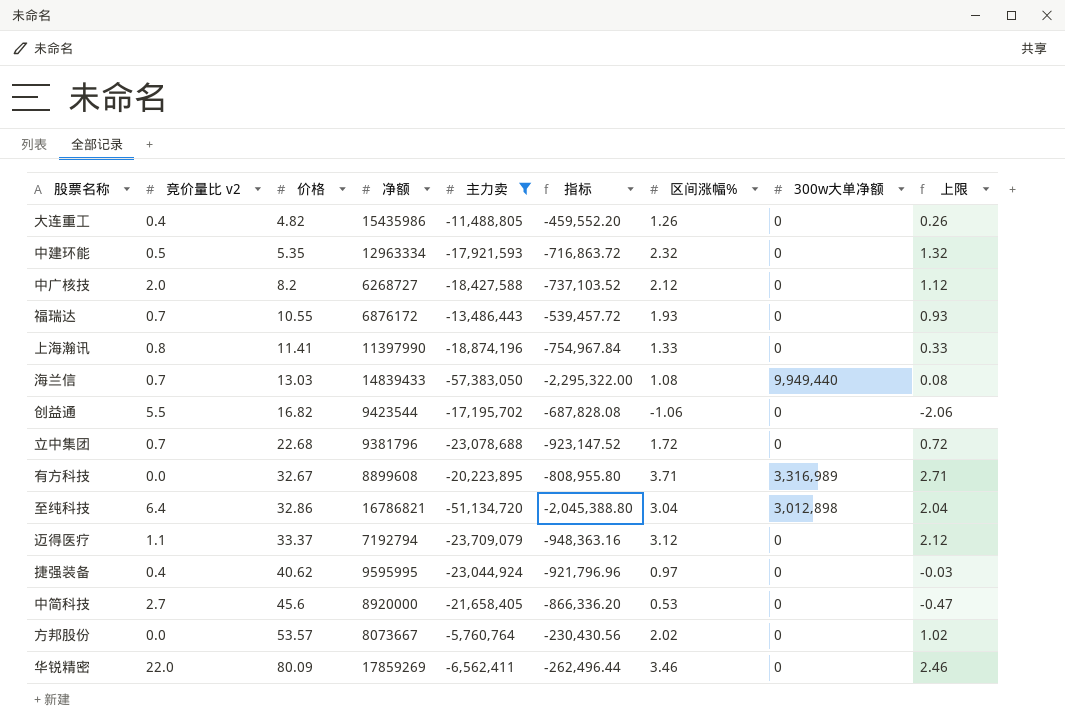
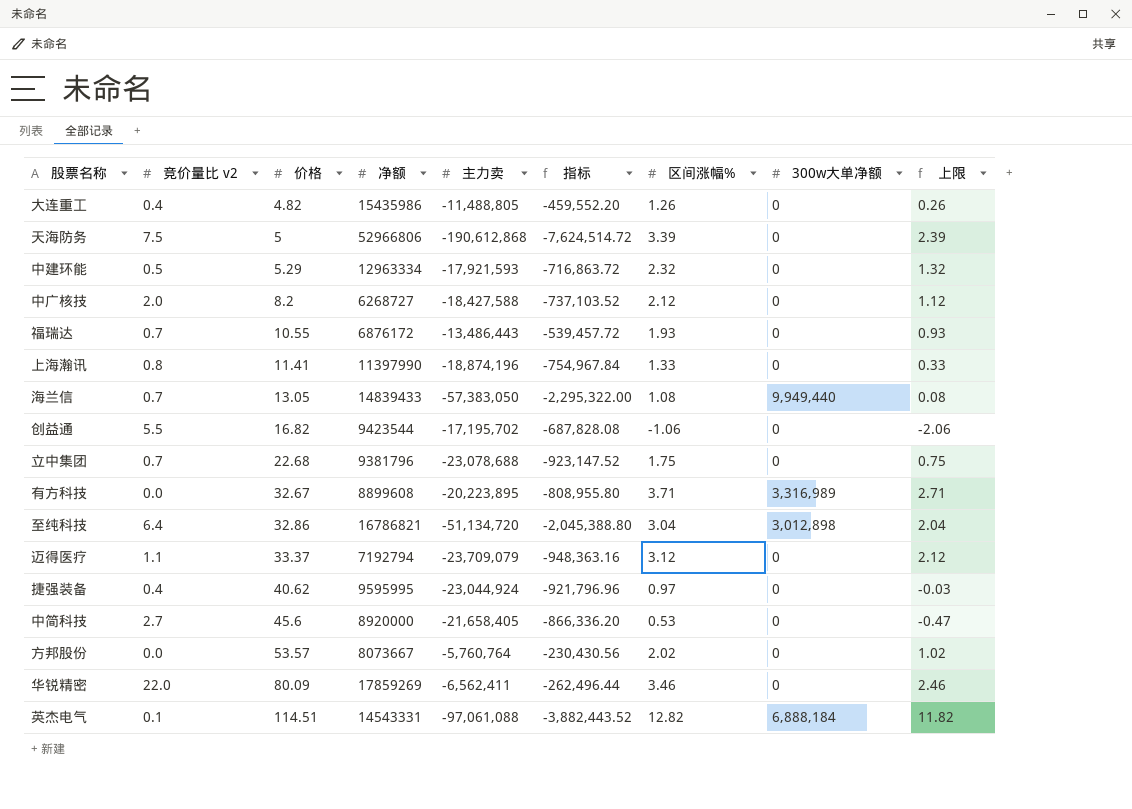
filter: 主力卖 >= -57,383,050 -> none
中建环能 | 价格: 5.35 -> 5.29
海兰信 | 价格: 13.03 -> 13.05
立中集团 | 区间涨幅%: 1.72 -> 1.75
立中集团 | 上限: 0.72 -> 0.75

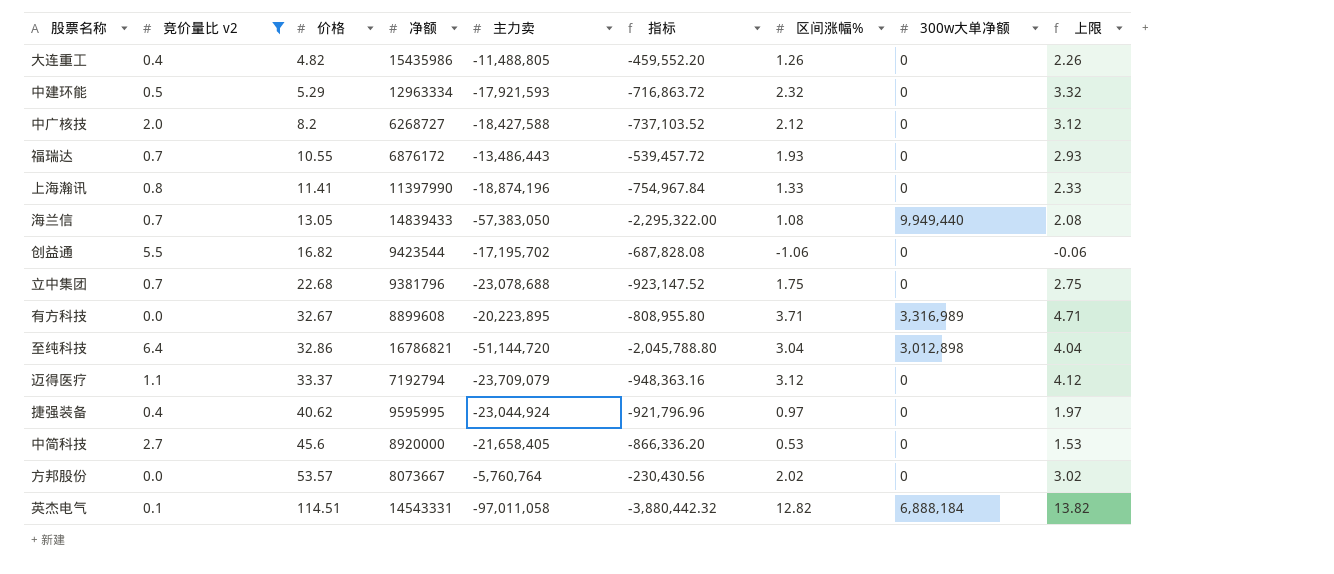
filter: none -> 竞价量比 v2 <= 6.4
column 上限 | formula: [区间涨幅%] - 1 -> [区间涨幅%] + 1
至纯科技 | 主力卖: -51,134,720 -> -51,144,720
至纯科技 | 指标: -2,045,388.80 -> -2,045,788.80
英杰电气 | 主力卖: -97,061,088 -> -97,011,058
英杰电气 | 指标: -3,882,443.52 -> -3,880,442.32

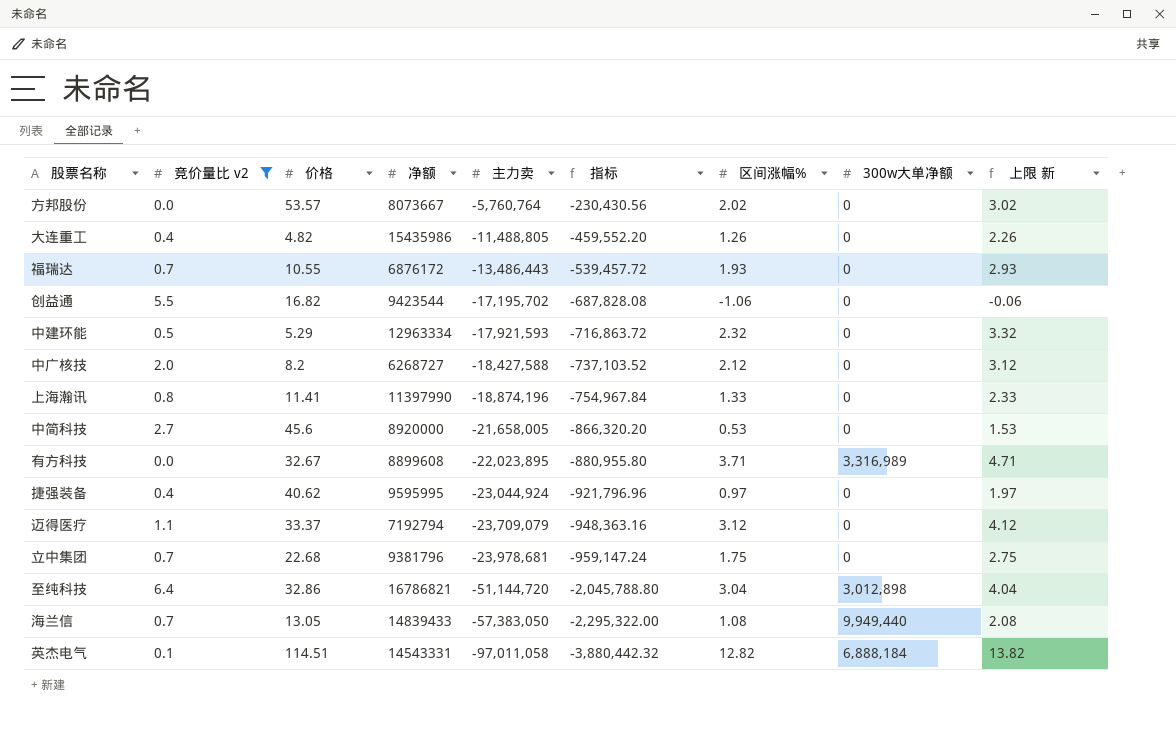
row order: 价格 ascending -> 主力卖 descending
column name: 上限 -> 上限 新
中简科技 | 主力卖: -21,658,405 -> -21,658,005
中简科技 | 指标: -866,336.20 -> -866,320.20
有方科技 | 主力卖: -20,223,895 -> -22,023,895
有方科技 | 指标: -808,955.80 -> -880,955.80
立中集团 | 主力卖: -23,078,688 -> -23,978,681
立中集团 | 指标: -923,147.52 -> -959,147.24

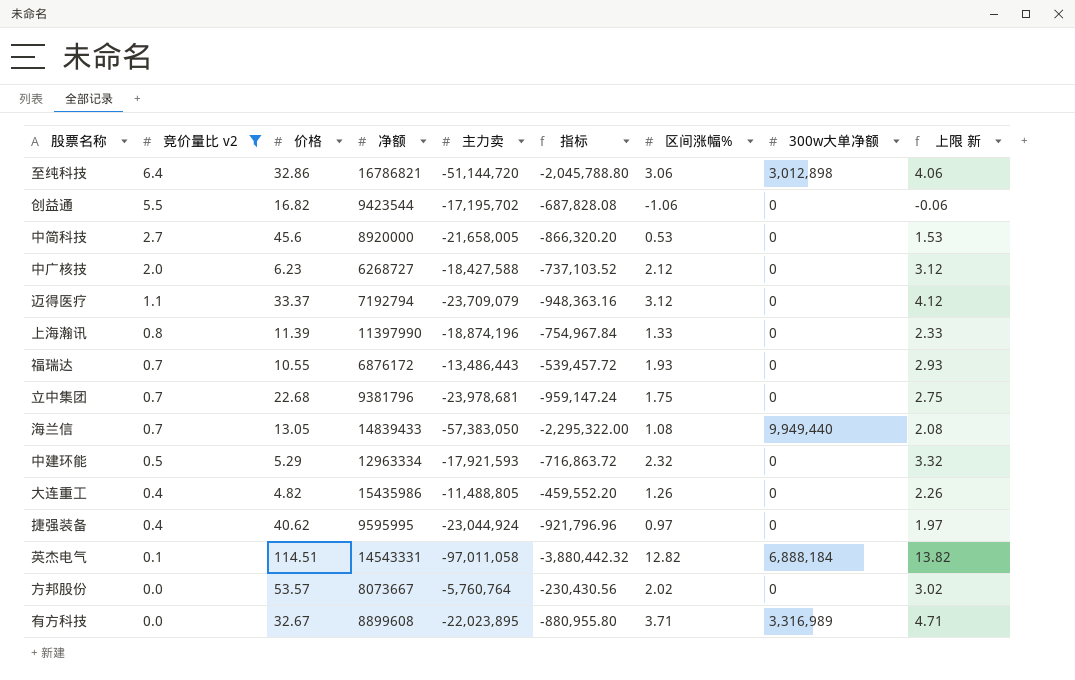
row order: 主力卖 descending -> 竞价量比 v2 descending
至纯科技 | 区间涨幅%: 3.04 -> 3.06
至纯科技 | 上限 新: 4.04 -> 4.06
中广核技 | 价格: 8.2 -> 6.23
上海瀚讯 | 价格: 11.41 -> 11.39

